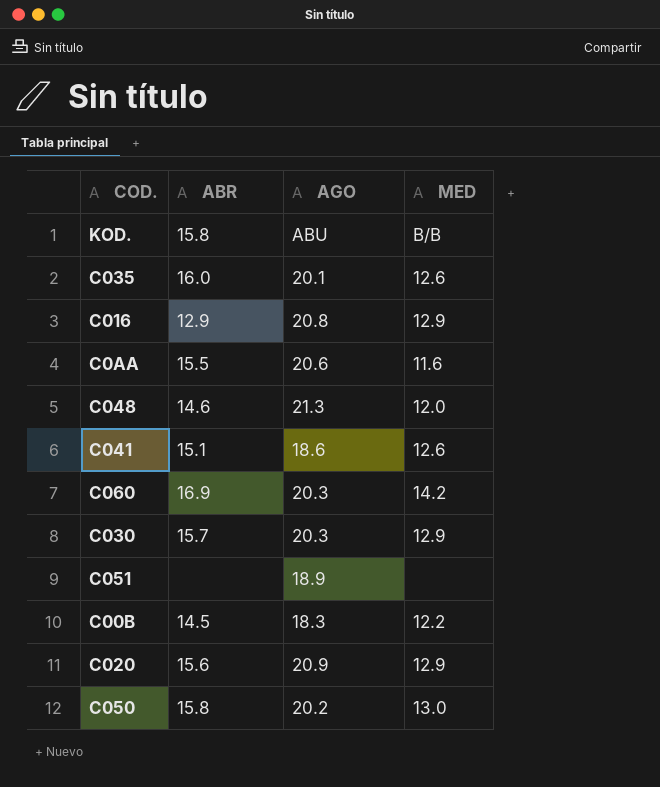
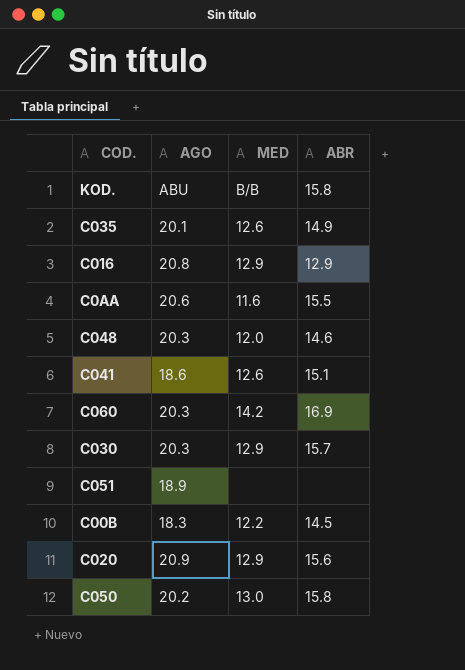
column ABR | position: 2 -> 4
C035 | ABR: 16.0 -> 14.9
C048 | AGO: 21.3 -> 20.3

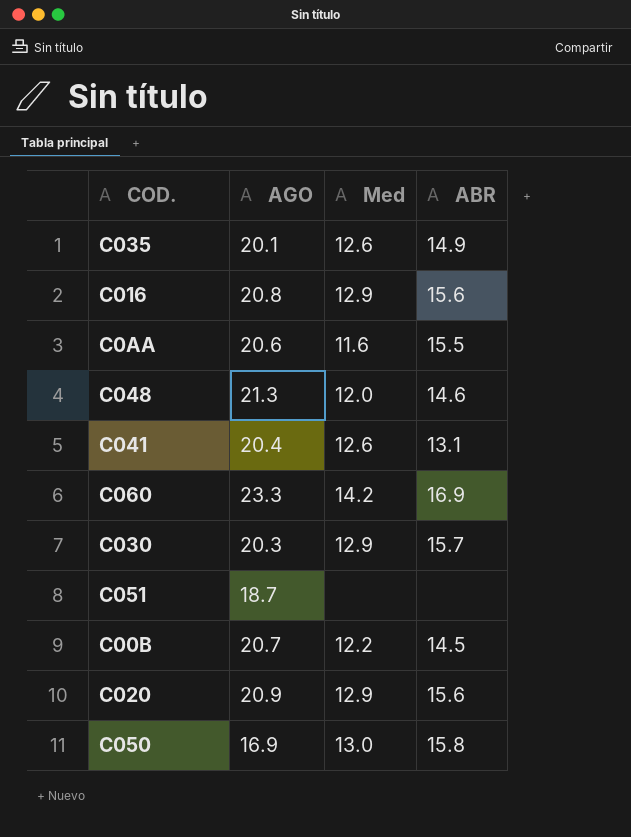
column name: MED -> Med
row KOD.: ABU | B/B | 15.8 -> none
C016 | ABR: 12.9 -> 15.6
C048 | AGO: 20.3 -> 21.3
C041 | AGO: 18.6 -> 20.4
C041 | ABR: 15.1 -> 13.1
C060 | AGO: 20.3 -> 23.3
C051 | AGO: 18.9 -> 18.7
C00B | AGO: 18.3 -> 20.7
C050 | AGO: 20.2 -> 16.9

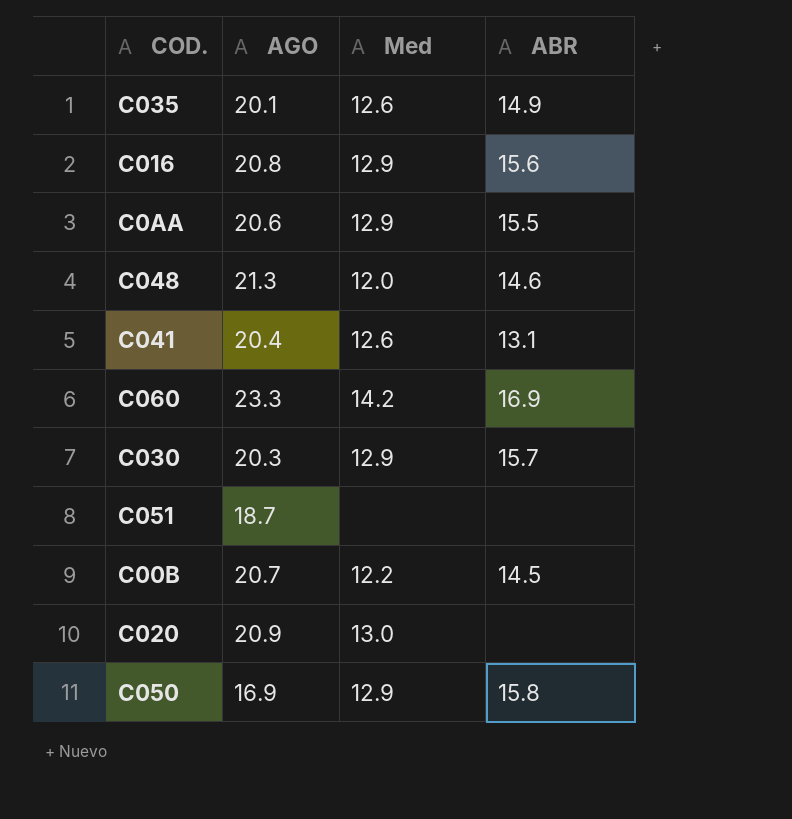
C0AA | Med: 11.6 -> 12.9
C020 | Med: 12.9 -> 13.0
C020 | ABR: 15.6 -> none
C050 | Med: 13.0 -> 12.9

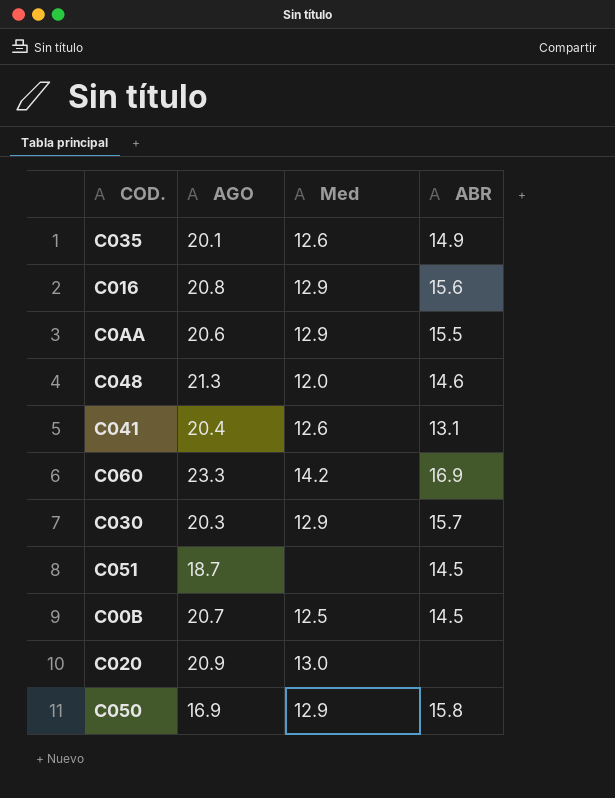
C051 | ABR: none -> 14.5
C00B | Med: 12.2 -> 12.5

